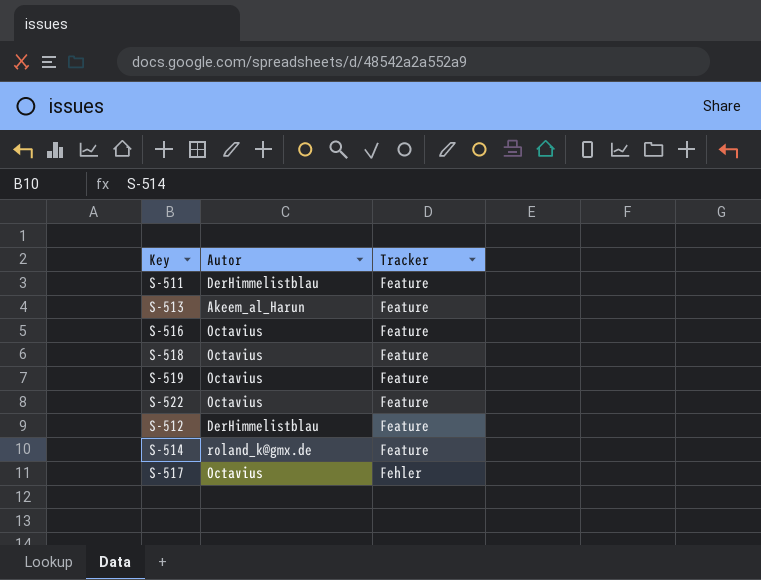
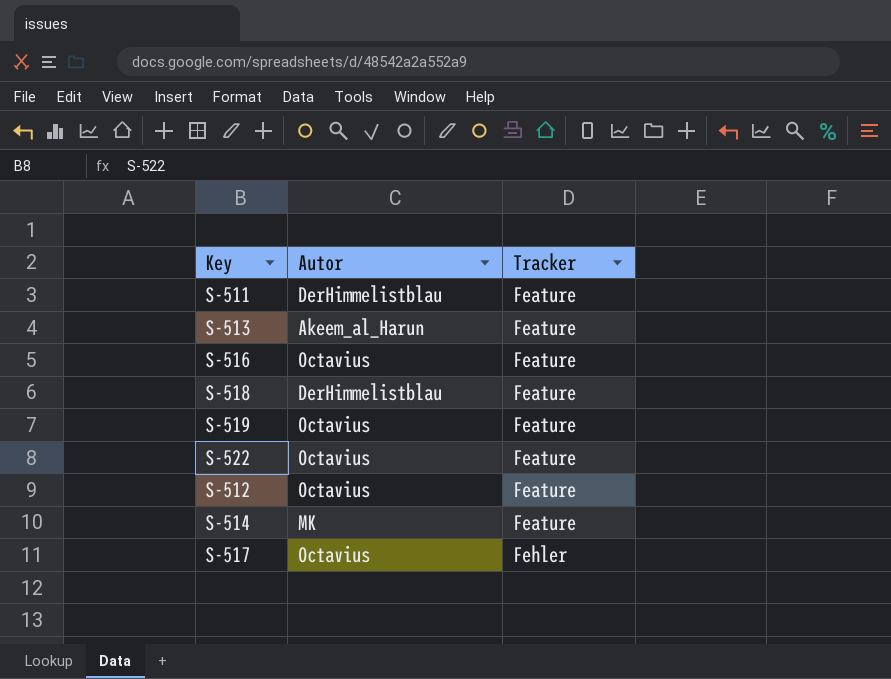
S-518 | Autor: Octavius -> DerHimmelistblau
S-512 | Autor: DerHimmelistblau -> Octavius
S-514 | Autor: roland_k@gmx.de -> MK

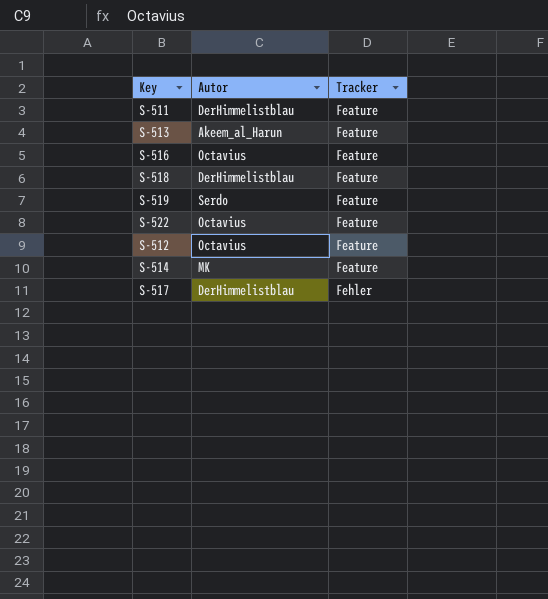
S-519 | Autor: Octavius -> Serdo
S-517 | Autor: Octavius -> DerHimmelistblau

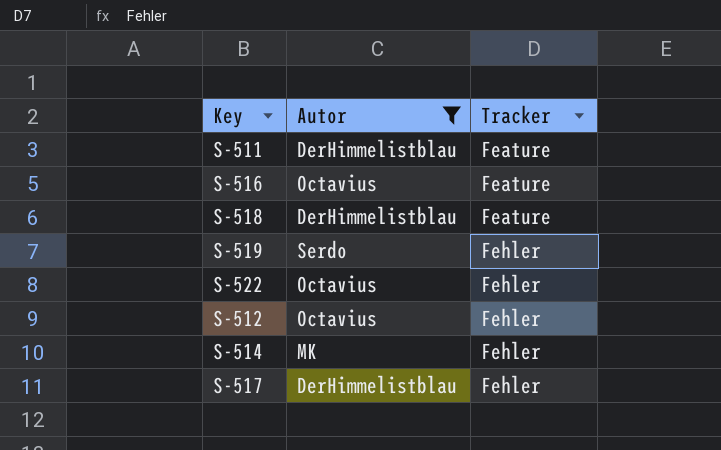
filter: none -> Autor != Akeem_al_Harun
S-519 | Tracker: Feature -> Fehler
S-522 | Tracker: Feature -> Fehler
S-512 | Tracker: Feature -> Fehler
S-514 | Tracker: Feature -> Fehler

